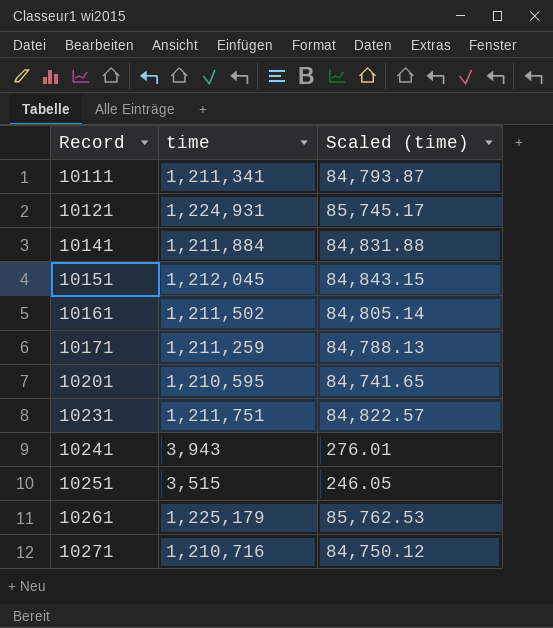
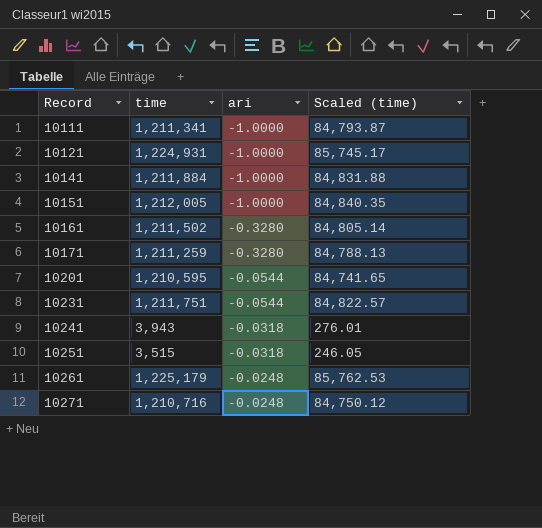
column ari | position: none -> 3
10151 | time: 1,212,045 -> 1,212,005
10151 | Scaled (time): 84,843.15 -> 84,840.35

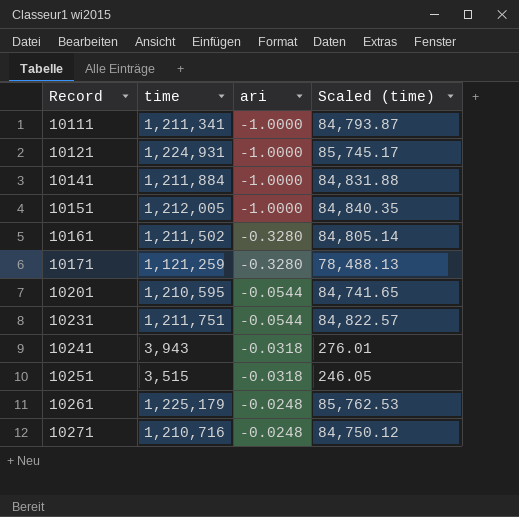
10171 | time: 1,211,259 -> 1,121,259
10171 | Scaled (time): 84,788.13 -> 78,488.13

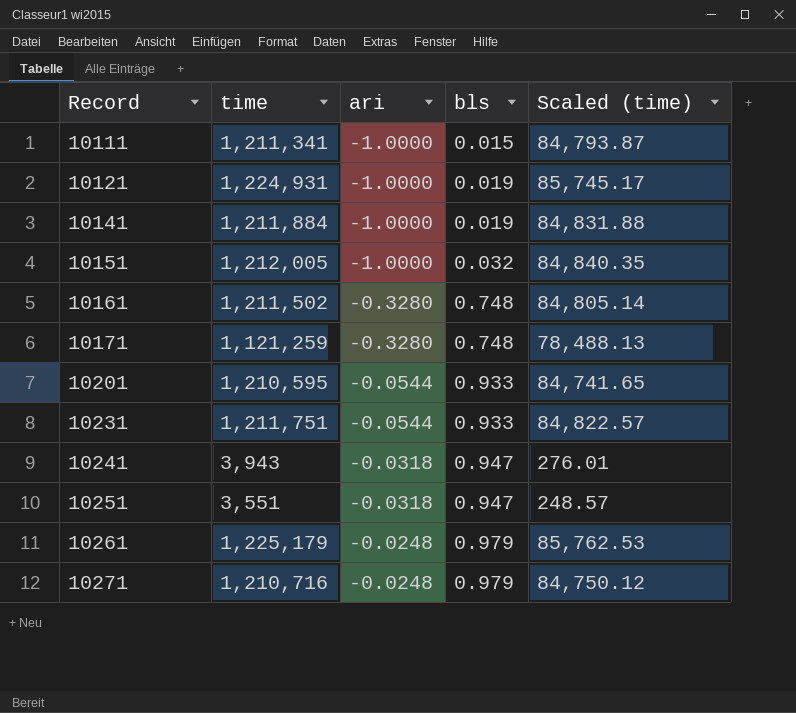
column bls | position: none -> 4
10251 | time: 3,515 -> 3,551
10251 | Scaled (time): 246.05 -> 248.57

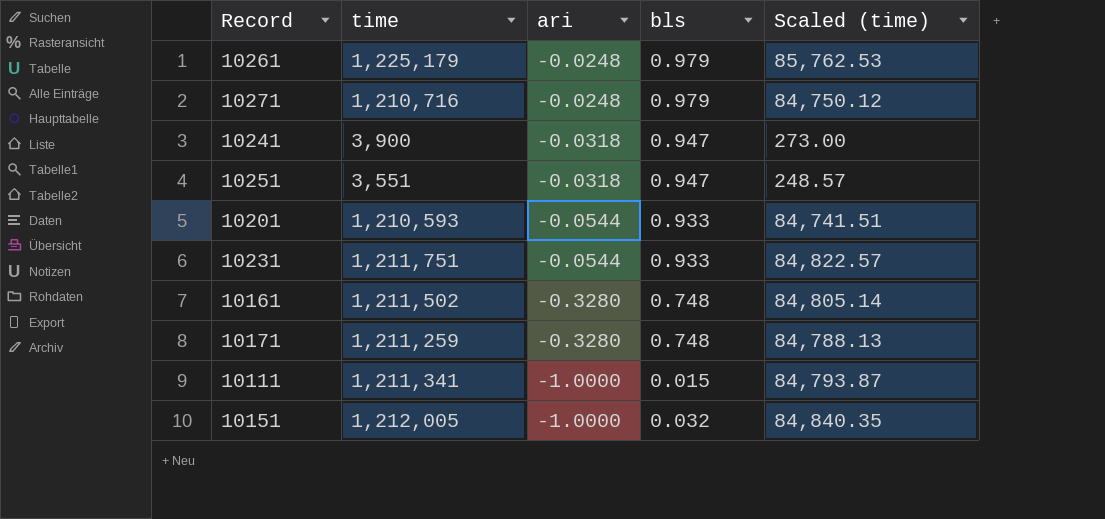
row order: Record ascending -> ari descending
row 10121: 1,224,931 | -1.0000 | 0.019 | 85,745.17 -> none
row 10141: 1,211,884 | -1.0000 | 0.019 | 84,831.88 -> none
10241 | time: 3,943 -> 3,900
10241 | Scaled (time): 276.01 -> 273.00
10201 | time: 1,210,595 -> 1,210,593
10201 | Scaled (time): 84,741.65 -> 84,741.51
10171 | time: 1,121,259 -> 1,211,259
10171 | Scaled (time): 78,488.13 -> 84,788.13

